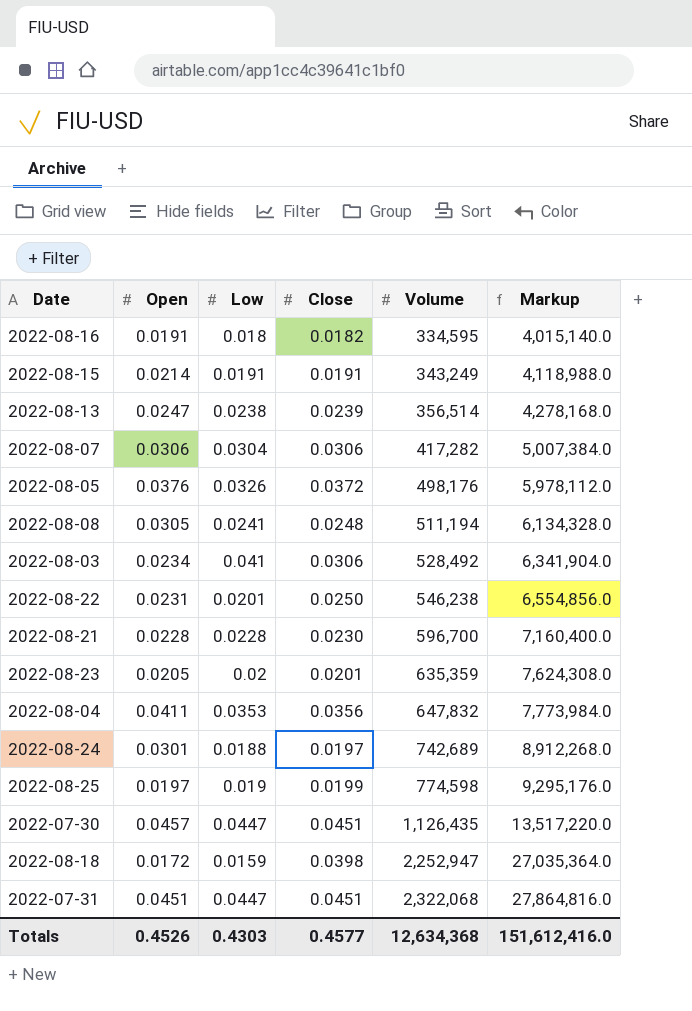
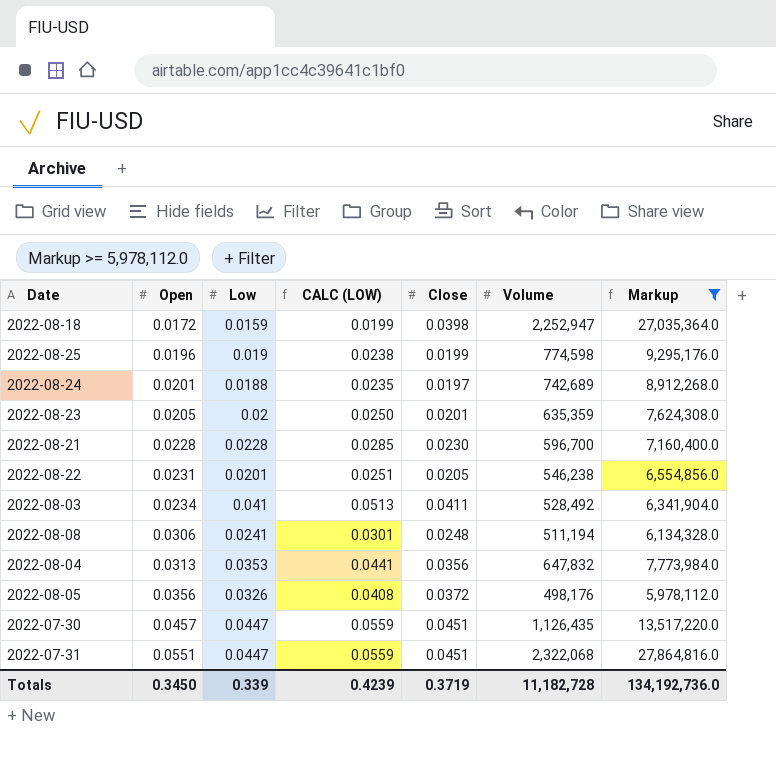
filter: none -> Markup >= 5,978,112.0
row order: Volume ascending -> Open ascending
column CALC (LOW) | formula: none -> [Low] * 1.25
2022-08-25 | Open: 0.0197 -> 0.0196
2022-08-24 | Open: 0.0301 -> 0.0201
2022-08-22 | Close: 0.0250 -> 0.0205
2022-08-03 | Close: 0.0306 -> 0.0411
2022-08-08 | Open: 0.0305 -> 0.0306
2022-08-04 | Open: 0.0411 -> 0.0313
2022-08-05 | Open: 0.0376 -> 0.0356
2022-07-31 | Open: 0.0451 -> 0.0551
Totals | Open: 0.4526 -> 0.3450
Totals | Low: 0.4303 -> 0.339
Totals | Close: 0.4577 -> 0.3719
Totals | Volume: 12,634,368 -> 11,182,728
Totals | Markup: 151,612,416.0 -> 134,192,736.0

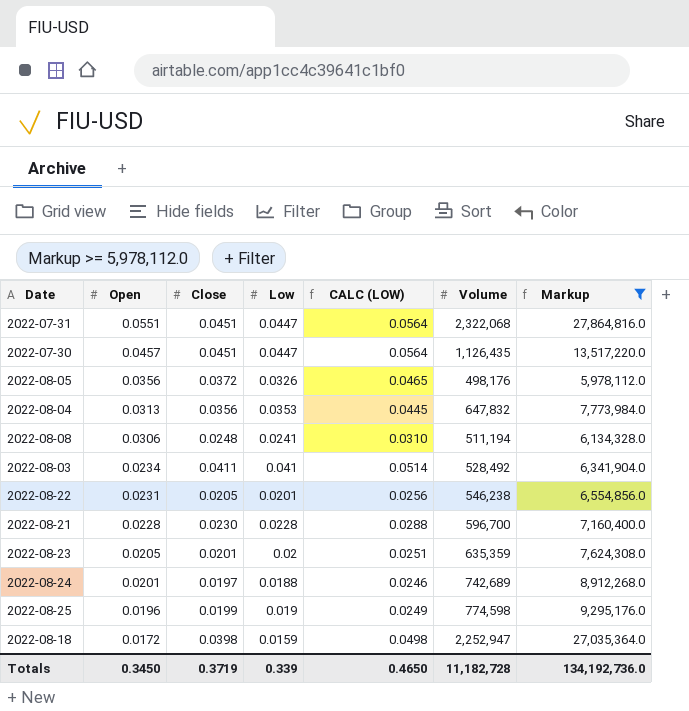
row order: Open ascending -> Open descending
column Close | position: 5 -> 3
column CALC (LOW) | formula: [Low] * 1.25 -> [Close] * 1.25
Totals | CALC (LOW): 0.4239 -> 0.4650

